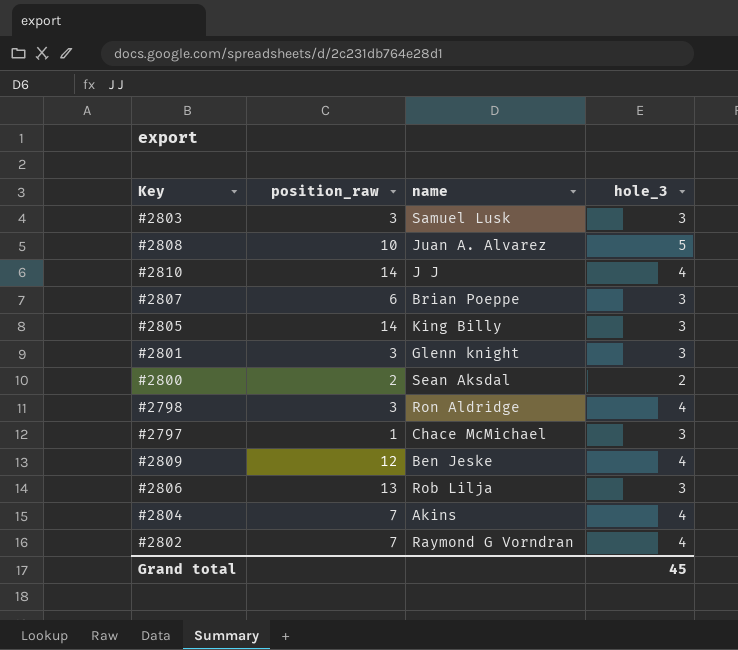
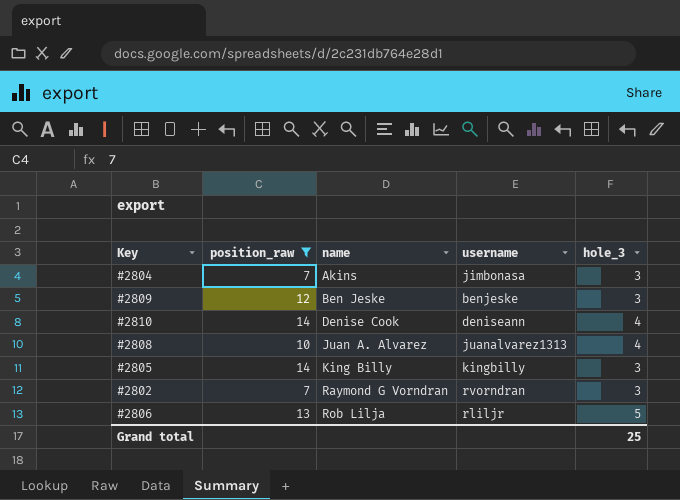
filter: none -> position_raw >= 7
row order: none -> name ascending
column username | position: none -> 4
#2804 | hole_3: 4 -> 3
#2809 | hole_3: 4 -> 3
#2810 | name: J J -> Denise Cook
#2808 | hole_3: 5 -> 4
#2802 | hole_3: 4 -> 3
#2806 | hole_3: 3 -> 5
Grand total | hole_3: 45 -> 25

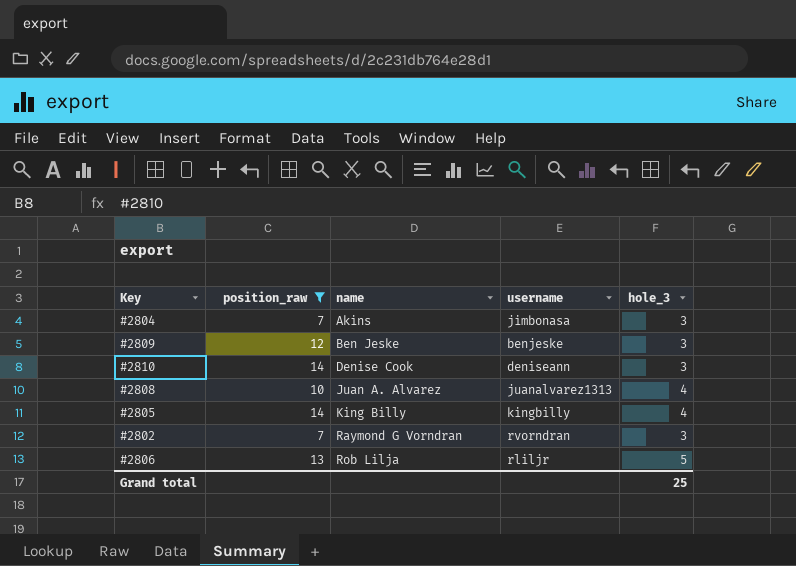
#2810 | hole_3: 4 -> 3
#2805 | hole_3: 3 -> 4

